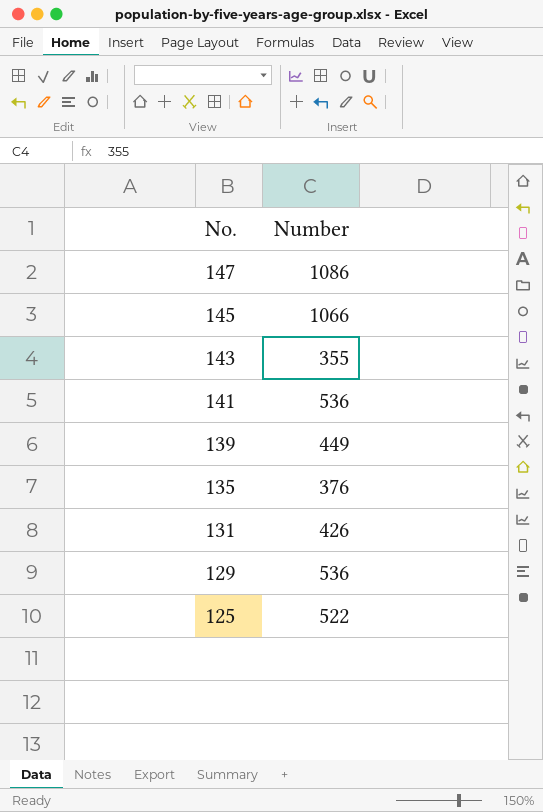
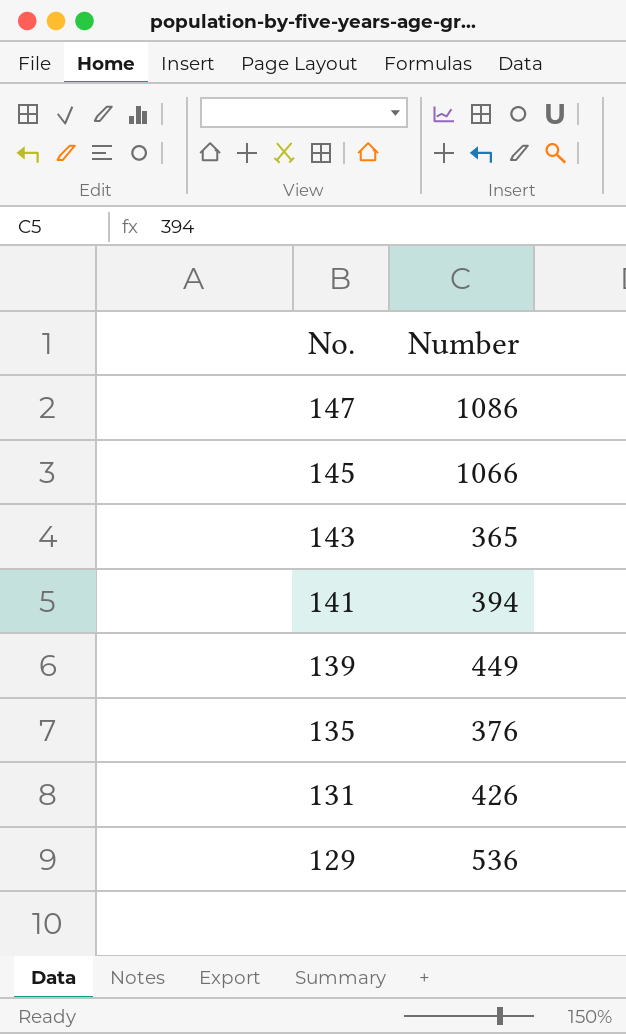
row 125: 522 -> none
143 | Number: 355 -> 365
141 | Number: 536 -> 394

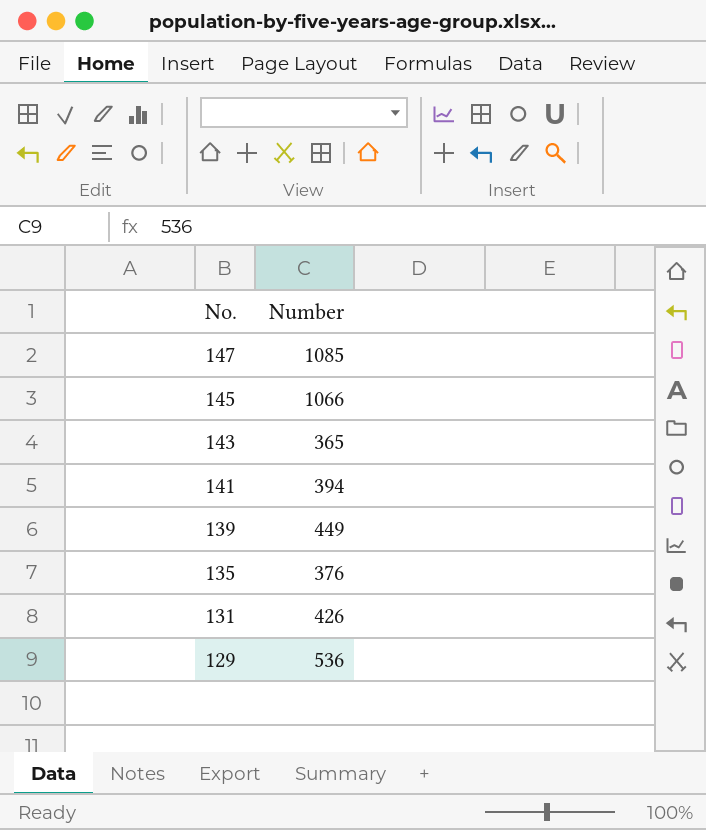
147 | Number: 1086 -> 1085

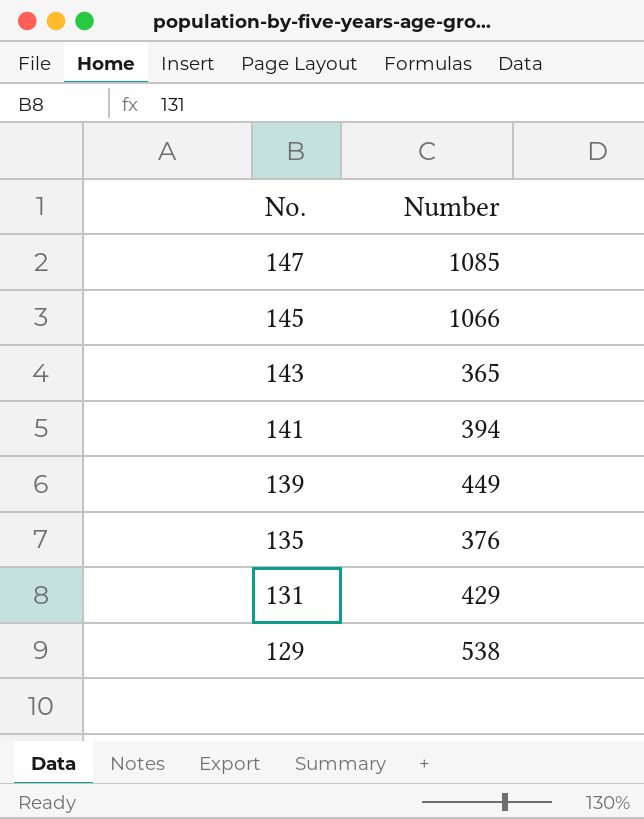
131 | Number: 426 -> 429
129 | Number: 536 -> 538

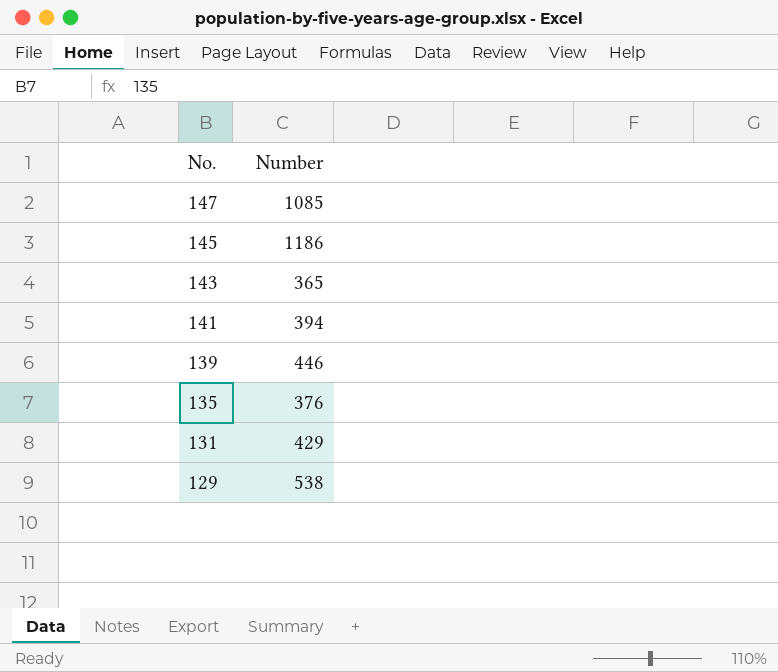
145 | Number: 1066 -> 1186
139 | Number: 449 -> 446

